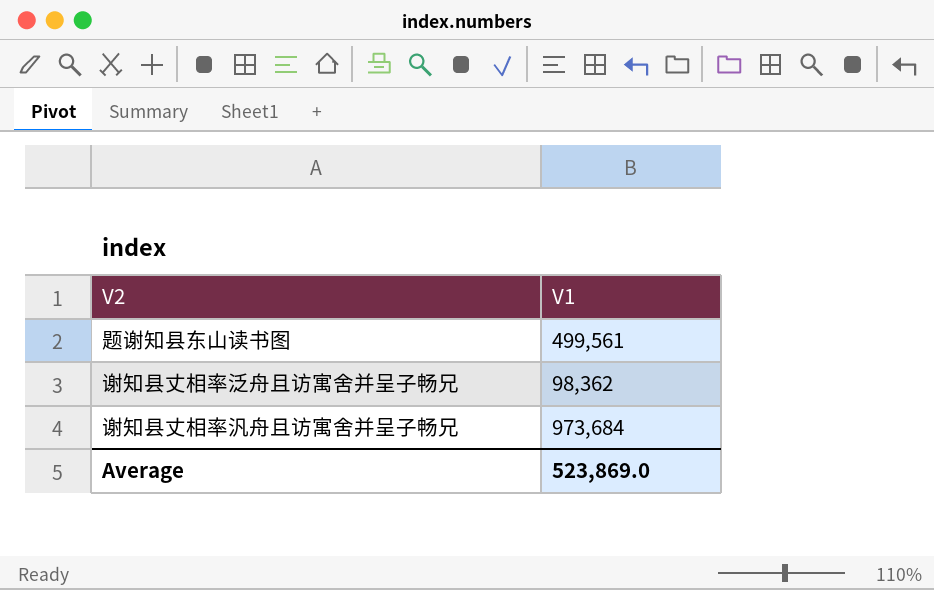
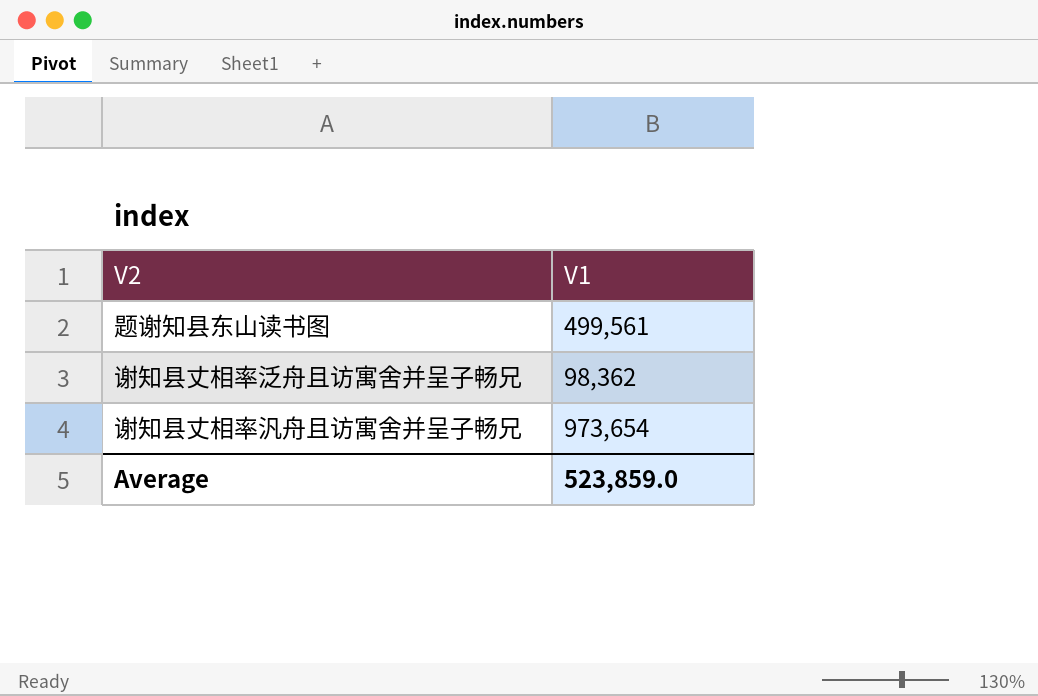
谢知县丈相率汎舟且访寓舍并呈子畅兄 | V1: 973,684 -> 973,654
Average | V1: 523,869.0 -> 523,859.0

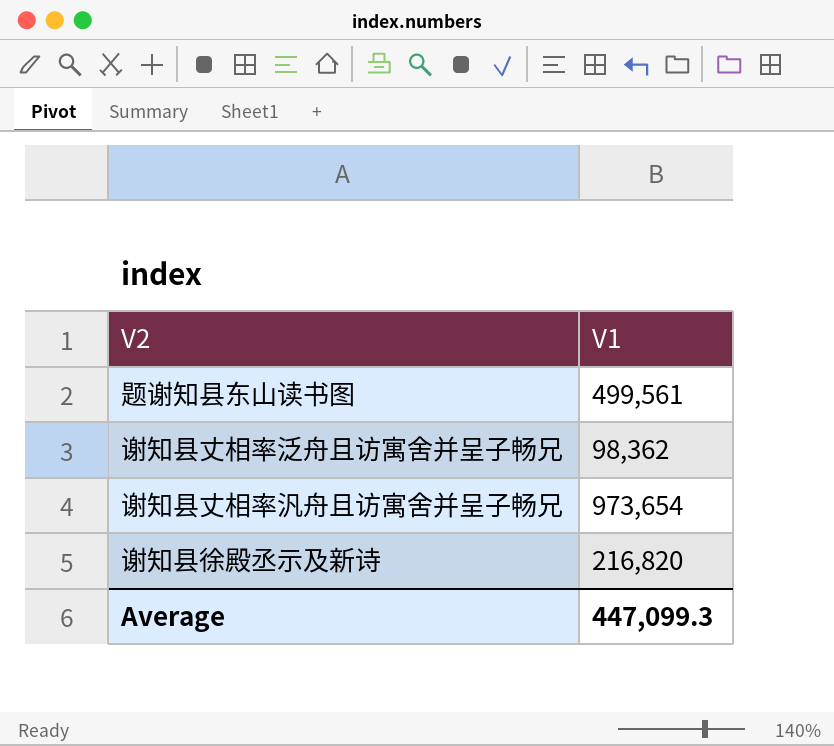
row 谢知县徐殿丞示及新诗: none -> 216,820
Average | V1: 523,859.0 -> 447,099.3

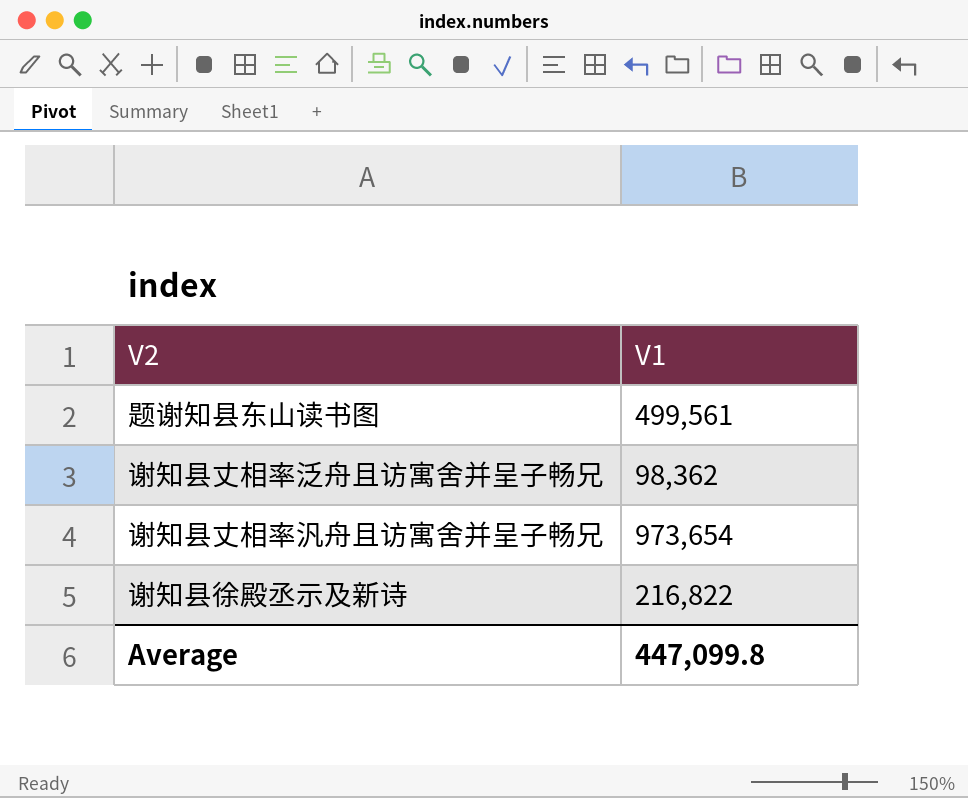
谢知县徐殿丞示及新诗 | V1: 216,820 -> 216,822
Average | V1: 447,099.3 -> 447,099.8

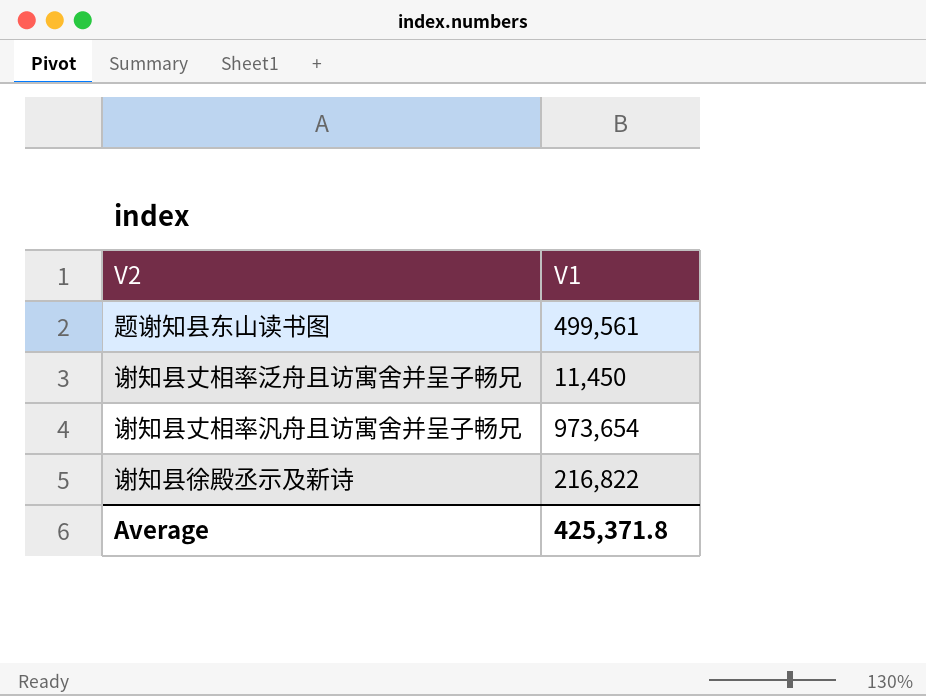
谢知县丈相率泛舟且访寓舍并呈子畅兄 | V1: 98,362 -> 11,450
Average | V1: 447,099.8 -> 425,371.8

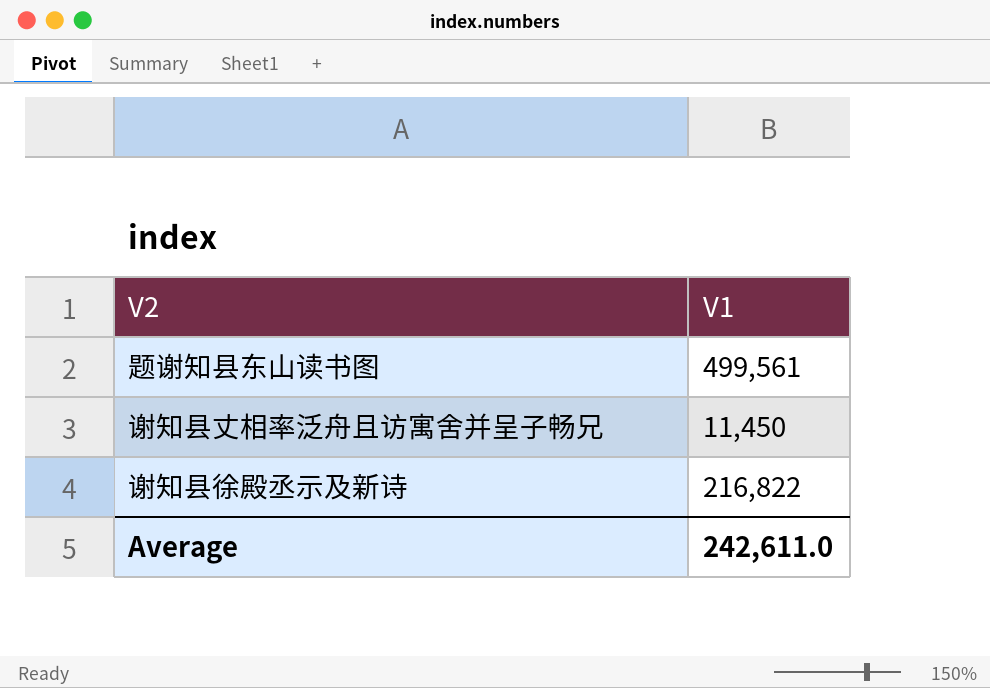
row 谢知县丈相率汎舟且访寓舍并呈子畅兄: 973,654 -> none
Average | V1: 425,371.8 -> 242,611.0

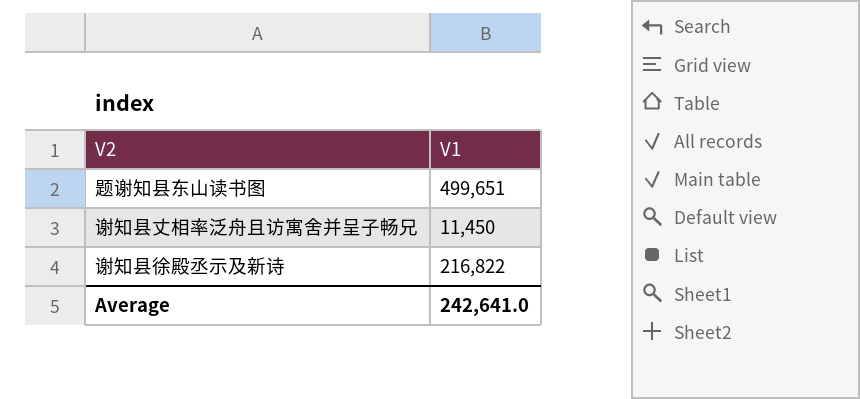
题谢知县东山读书图 | V1: 499,561 -> 499,651
Average | V1: 242,611.0 -> 242,641.0

